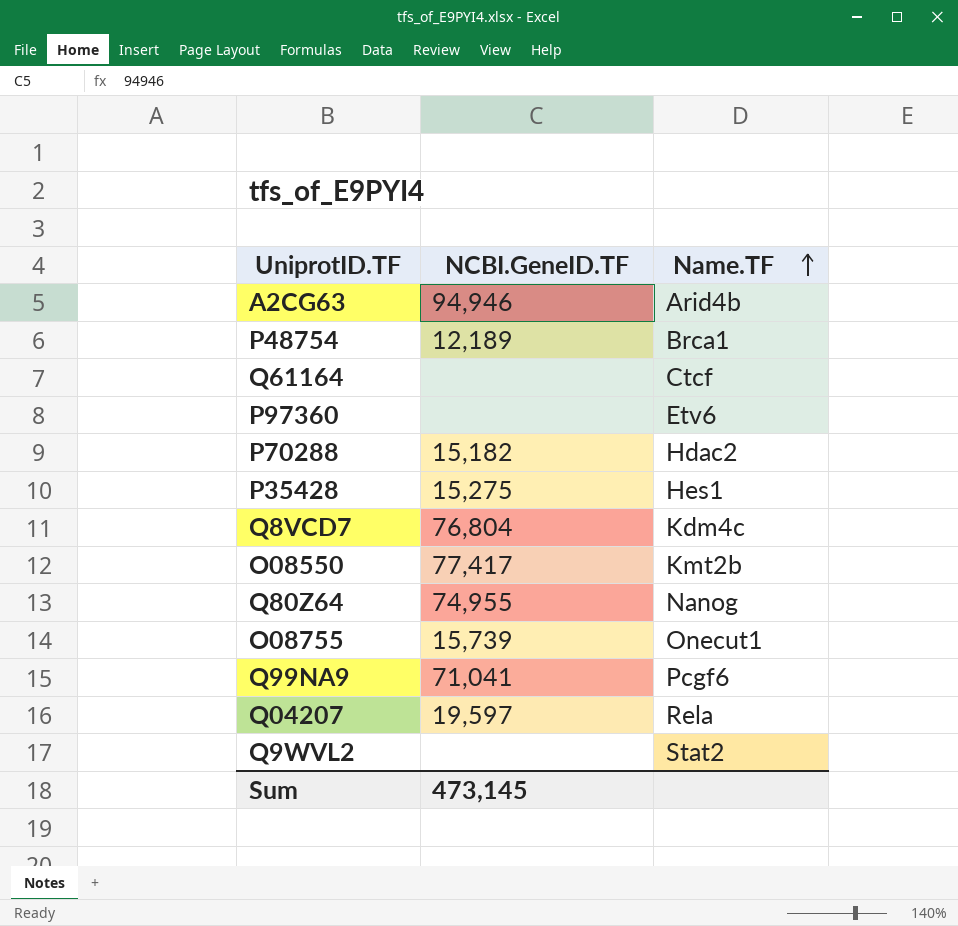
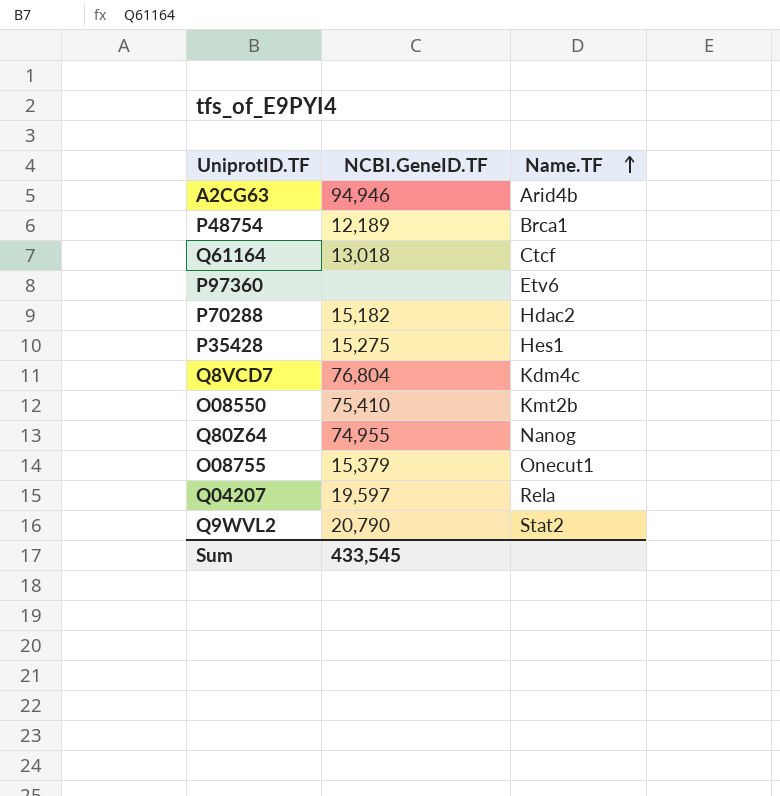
row Q99NA9: 71,041 | Pcgf6 -> none
Q61164 | NCBI.GeneID.TF: none -> 13,018
O08550 | NCBI.GeneID.TF: 77,417 -> 75,410
O08755 | NCBI.GeneID.TF: 15,739 -> 15,379
Q9WVL2 | NCBI.GeneID.TF: none -> 20,790
Sum | NCBI.GeneID.TF: 473,145 -> 433,545

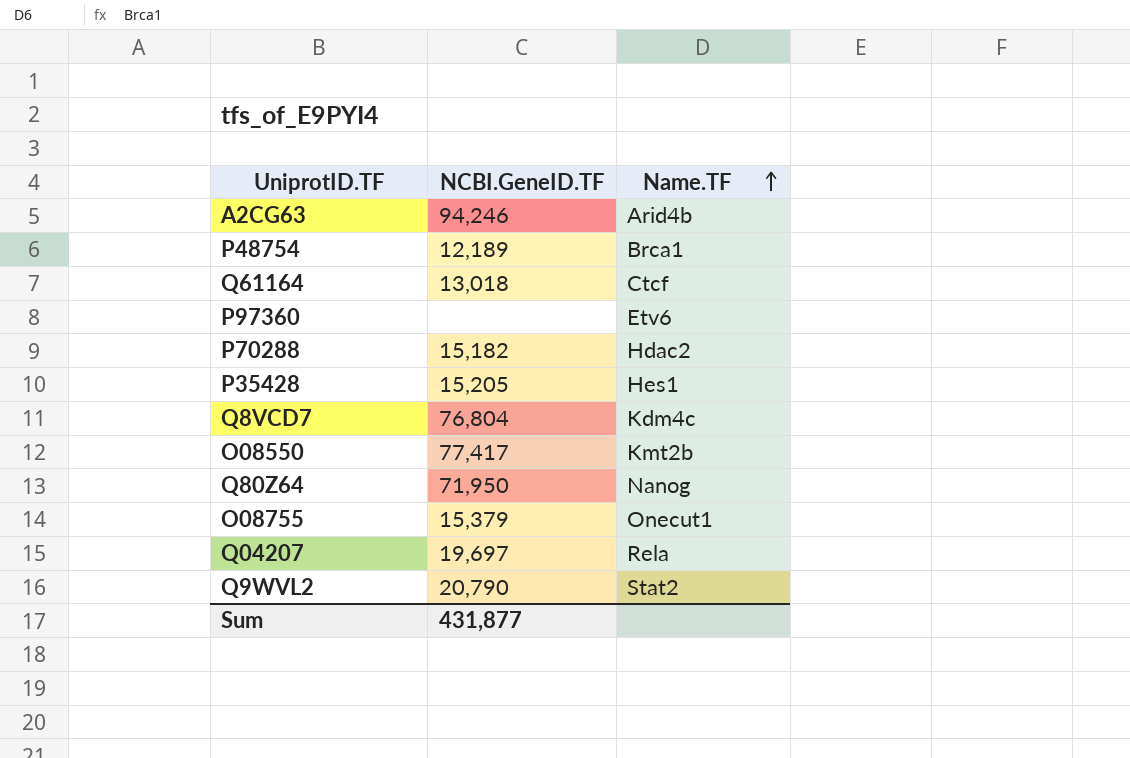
A2CG63 | NCBI.GeneID.TF: 94,946 -> 94,246
P35428 | NCBI.GeneID.TF: 15,275 -> 15,205
O08550 | NCBI.GeneID.TF: 75,410 -> 77,417
Q80Z64 | NCBI.GeneID.TF: 74,955 -> 71,950
Q04207 | NCBI.GeneID.TF: 19,597 -> 19,697
Sum | NCBI.GeneID.TF: 433,545 -> 431,877

